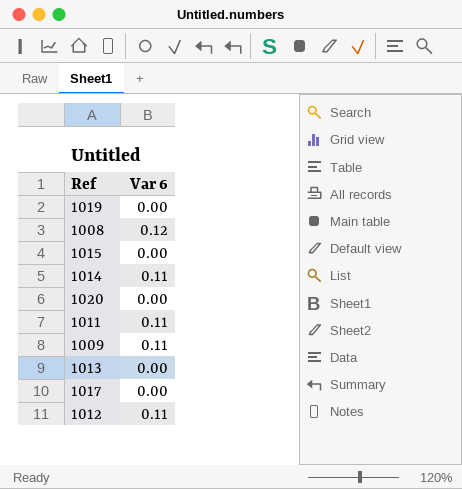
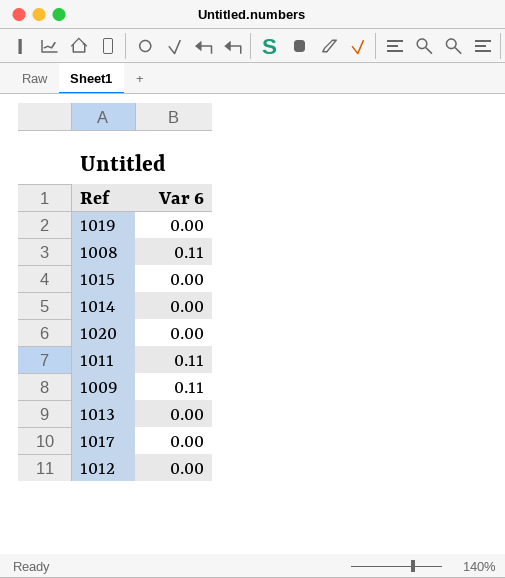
1008 | Var 6: 0.12 -> 0.11
1014 | Var 6: 0.11 -> 0.00
1012 | Var 6: 0.11 -> 0.00

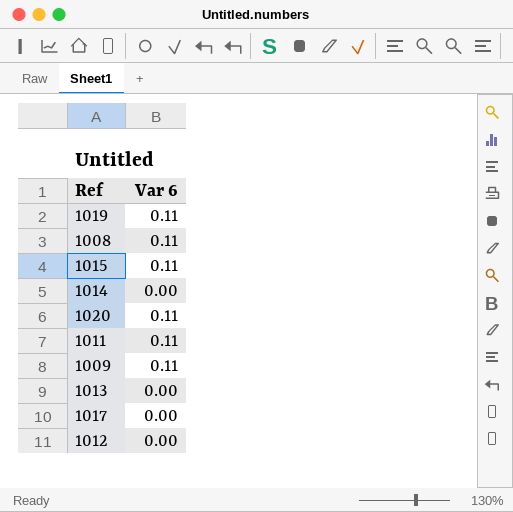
1019 | Var 6: 0.00 -> 0.11
1015 | Var 6: 0.00 -> 0.11
1020 | Var 6: 0.00 -> 0.11

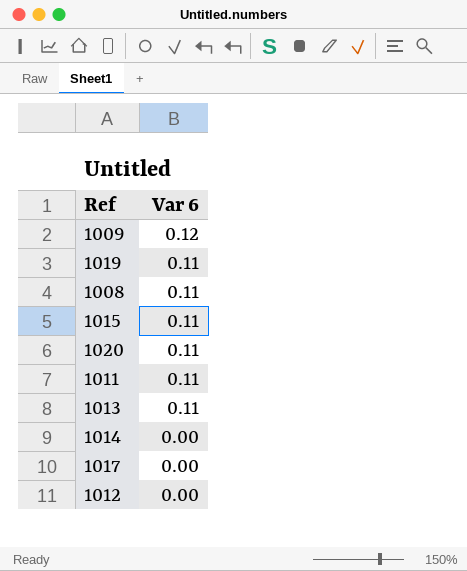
row order: none -> Var 6 descending
1009 | Var 6: 0.11 -> 0.12
1013 | Var 6: 0.00 -> 0.11

